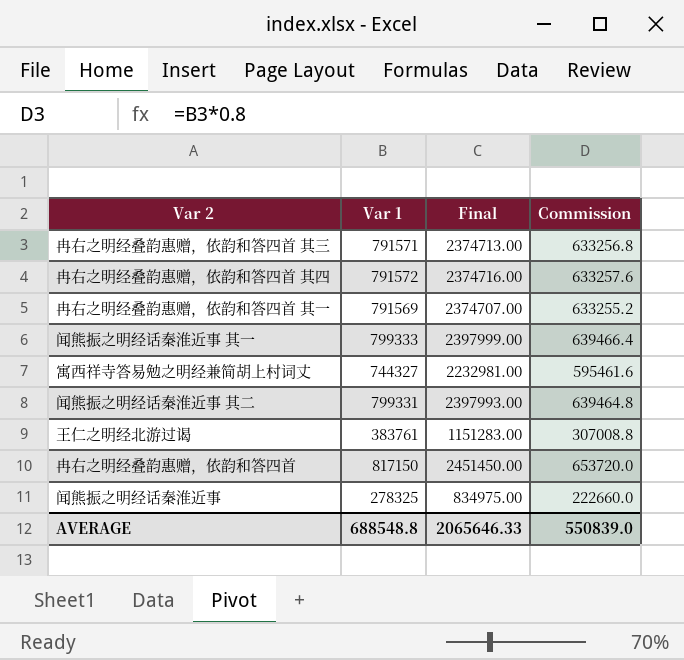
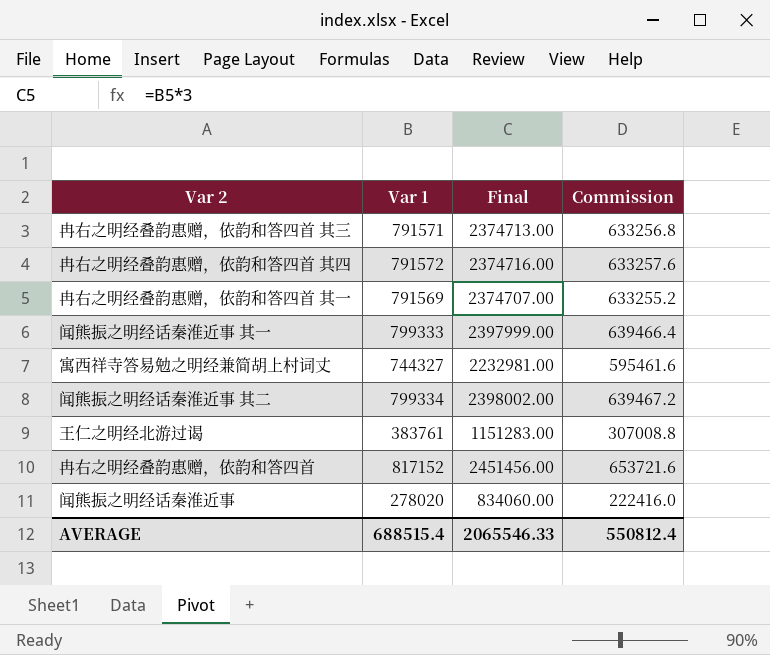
闻熊振之明经话秦淮近事 其二 | Var 1: 799331 -> 799334
闻熊振之明经话秦淮近事 其二 | Final: 2397993.00 -> 2398002.00
闻熊振之明经话秦淮近事 其二 | Commission: 639464.8 -> 639467.2
冉右之明经叠韵惠赠，依韵和答四首 | Var 1: 817150 -> 817152
冉右之明经叠韵惠赠，依韵和答四首 | Final: 2451450.00 -> 2451456.00
冉右之明经叠韵惠赠，依韵和答四首 | Commission: 653720.0 -> 653721.6
闻熊振之明经话秦淮近事 | Var 1: 278325 -> 278020
闻熊振之明经话秦淮近事 | Final: 834975.00 -> 834060.00
闻熊振之明经话秦淮近事 | Commission: 222660.0 -> 222416.0
AVERAGE | Var 1: 688548.8 -> 688515.4
AVERAGE | Final: 2065646.33 -> 2065546.33
AVERAGE | Commission: 550839.0 -> 550812.4

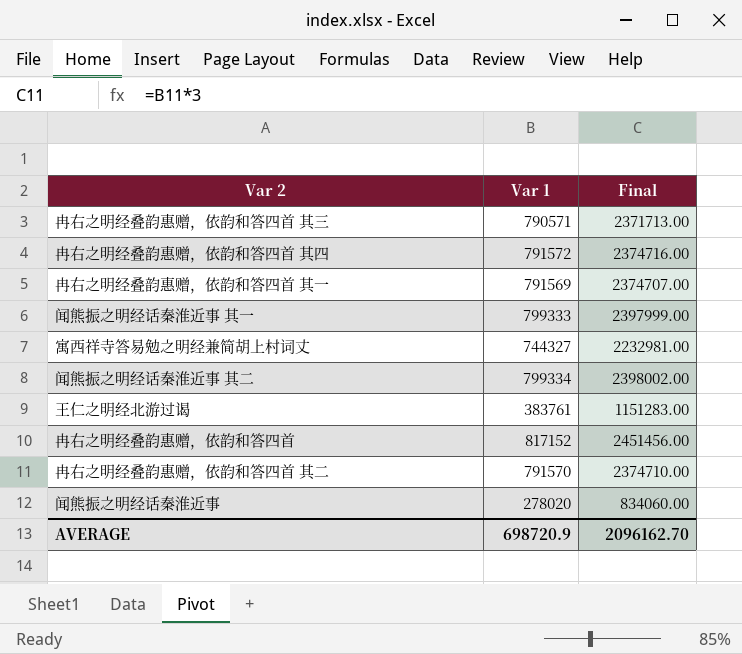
column Commission | formula: [Var 1] * 0.8 -> none
冉右之明经叠韵惠赠，依韵和答四首 其三 | Var 1: 791571 -> 790571
冉右之明经叠韵惠赠，依韵和答四首 其三 | Final: 2374713.00 -> 2371713.00
row 冉右之明经叠韵惠赠，依韵和答四首 其二: none -> 791570 | 2374710.00
AVERAGE | Var 1: 688515.4 -> 698720.9
AVERAGE | Final: 2065546.33 -> 2096162.70

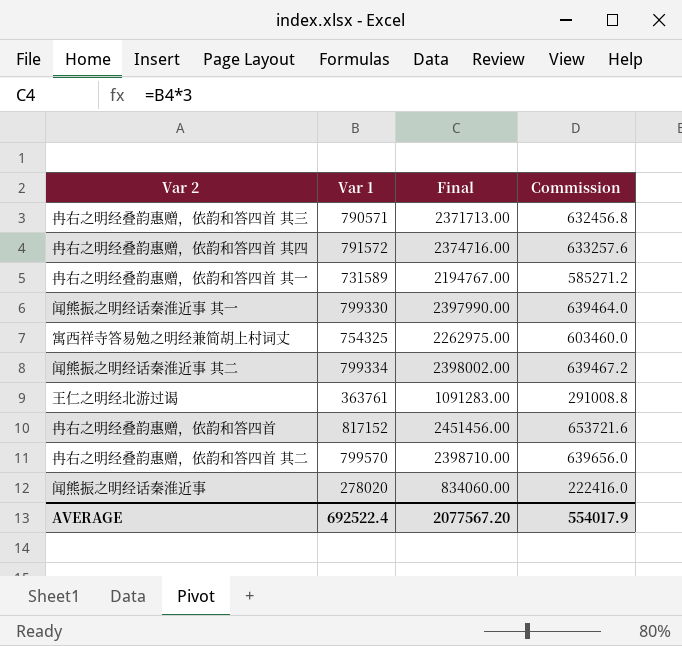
column Commission | formula: none -> [Var 1] * 0.8
冉右之明经叠韵惠赠，依韵和答四首 其一 | Var 1: 791569 -> 731589
冉右之明经叠韵惠赠，依韵和答四首 其一 | Final: 2374707.00 -> 2194767.00
闻熊振之明经话秦淮近事 其一 | Var 1: 799333 -> 799330
闻熊振之明经话秦淮近事 其一 | Final: 2397999.00 -> 2397990.00
寓西祥寺答易勉之明经兼简胡上村词丈 | Var 1: 744327 -> 754325
寓西祥寺答易勉之明经兼简胡上村词丈 | Final: 2232981.00 -> 2262975.00
王仁之明经北游过谒 | Var 1: 383761 -> 363761
王仁之明经北游过谒 | Final: 1151283.00 -> 1091283.00
冉右之明经叠韵惠赠，依韵和答四首 其二 | Var 1: 791570 -> 799570
冉右之明经叠韵惠赠，依韵和答四首 其二 | Final: 2374710.00 -> 2398710.00
AVERAGE | Var 1: 698720.9 -> 692522.4
AVERAGE | Final: 2096162.70 -> 2077567.20

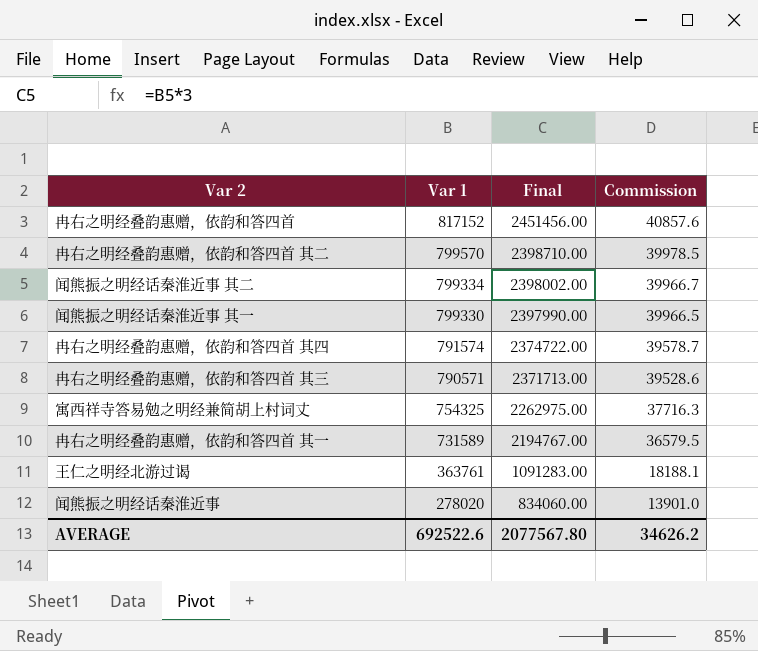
row order: none -> Var 1 descending
column Commission | formula: [Var 1] * 0.8 -> [Var 1] * 0.05
冉右之明经叠韵惠赠，依韵和答四首 其四 | Var 1: 791572 -> 791574
冉右之明经叠韵惠赠，依韵和答四首 其四 | Final: 2374716.00 -> 2374722.00
AVERAGE | Var 1: 692522.4 -> 692522.6
AVERAGE | Final: 2077567.20 -> 2077567.80
AVERAGE | Commission: 554017.9 -> 34626.2

